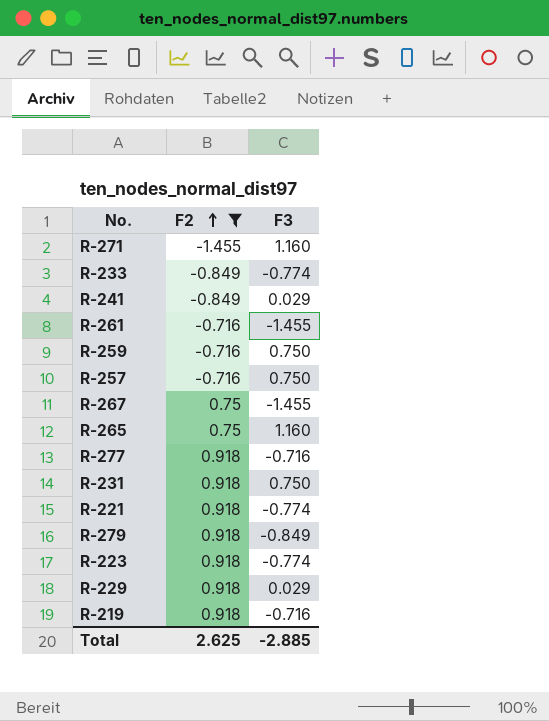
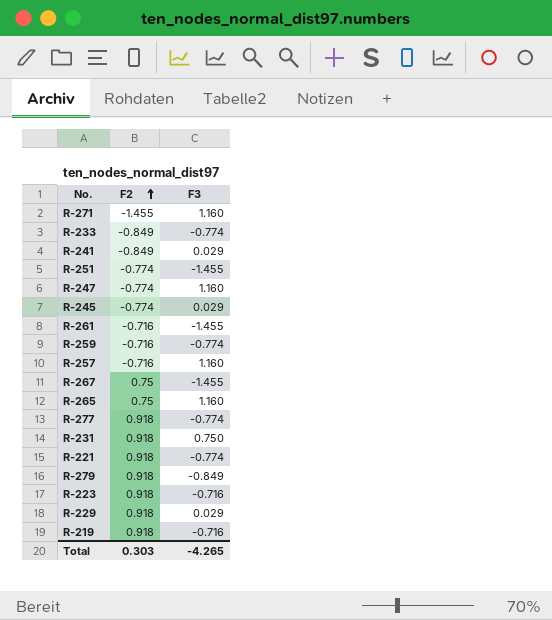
filter: F2 != -0.774 -> none
R-259 | F3: 0.750 -> -0.774
R-257 | F3: 0.750 -> 1.160
R-277 | F3: -0.716 -> -0.774
R-223 | F3: -0.774 -> -0.716
Total | F2: 2.625 -> 0.303
Total | F3: -2.885 -> -4.265

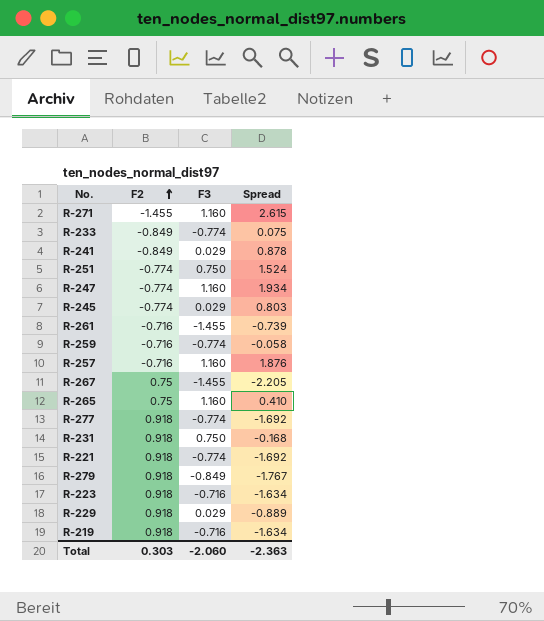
column Spread | formula: none -> [F3] - [F2]
R-251 | F3: -1.455 -> 0.750
Total | F3: -4.265 -> -2.060

